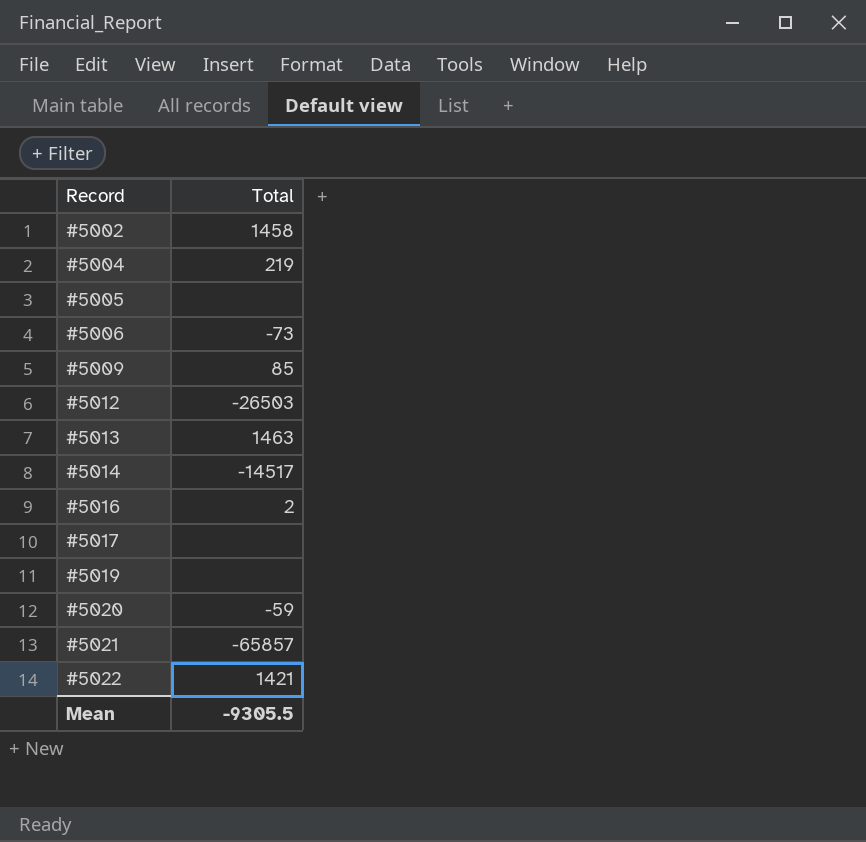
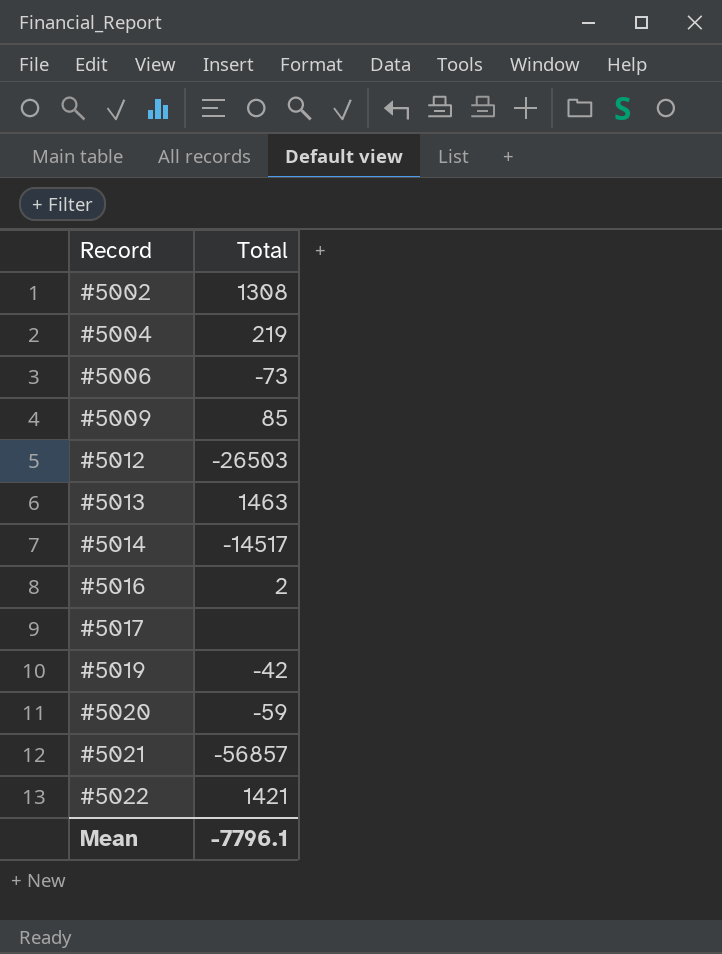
row #5005: none -> none
#5002 | Total: 1458 -> 1308
#5019 | Total: none -> -42
#5021 | Total: -65857 -> -56857
Mean | Total: -9305.5 -> -7796.1

